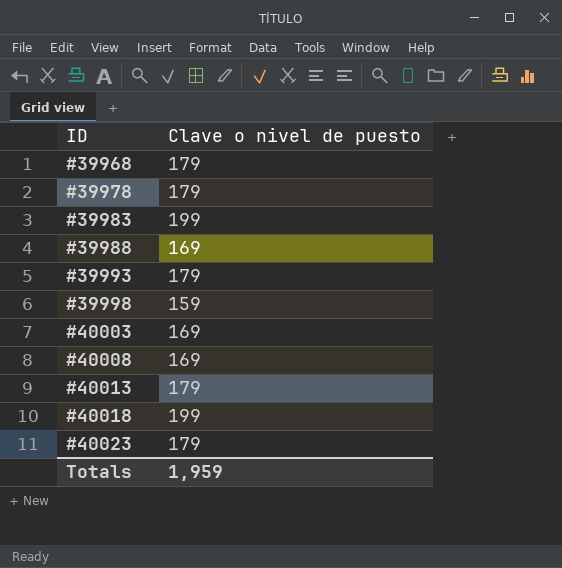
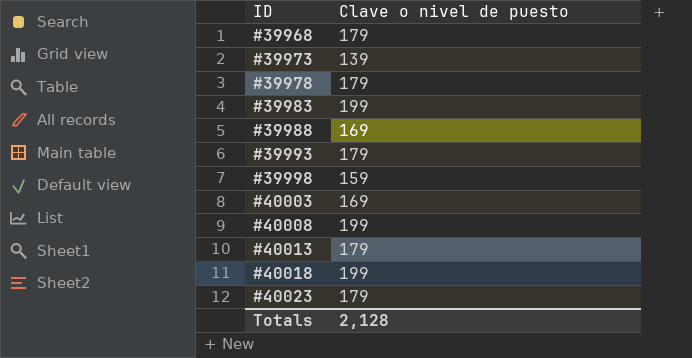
row #39973: none -> 139
#40008 | Clave o nivel de puesto: 169 -> 199
Totals | Clave o nivel de puesto: 1,959 -> 2,128

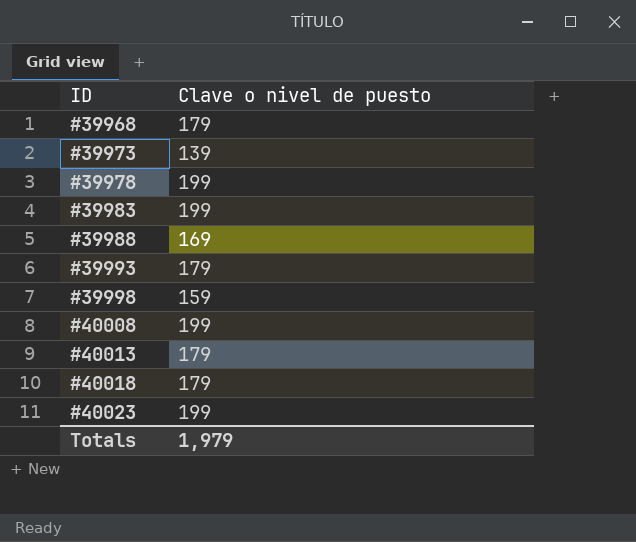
row #40003: 169 -> none
#39978 | Clave o nivel de puesto: 179 -> 199
#40018 | Clave o nivel de puesto: 199 -> 179
#40023 | Clave o nivel de puesto: 179 -> 199
Totals | Clave o nivel de puesto: 2,128 -> 1,979

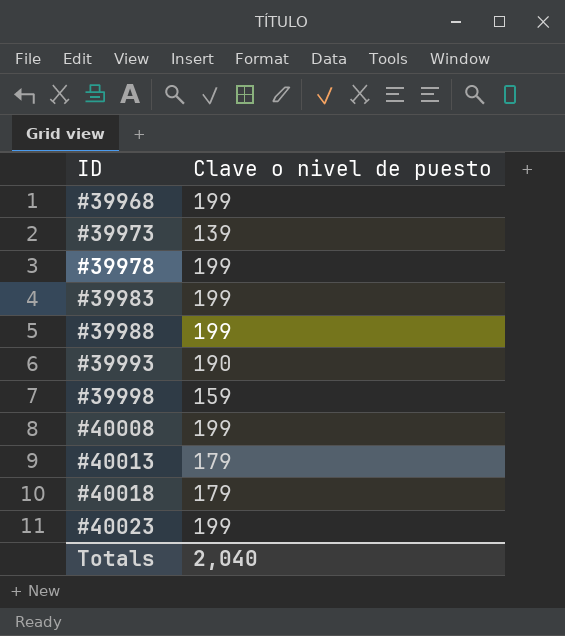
#39968 | Clave o nivel de puesto: 179 -> 199
#39988 | Clave o nivel de puesto: 169 -> 199
#39993 | Clave o nivel de puesto: 179 -> 190
Totals | Clave o nivel de puesto: 1,979 -> 2,040

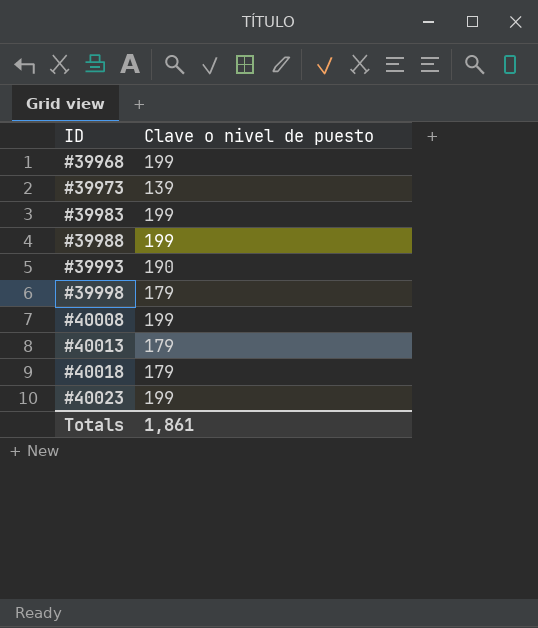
row #39978: 199 -> none
#39998 | Clave o nivel de puesto: 159 -> 179
Totals | Clave o nivel de puesto: 2,040 -> 1,861

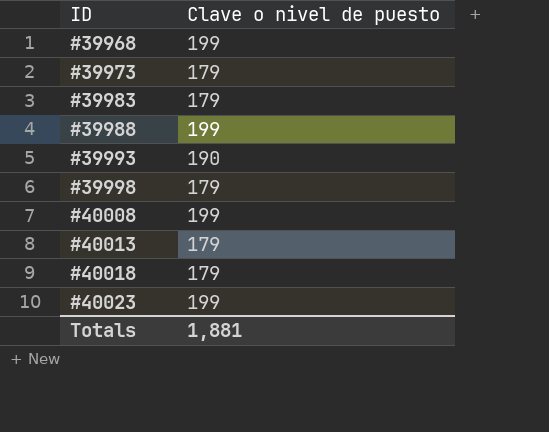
#39973 | Clave o nivel de puesto: 139 -> 179
#39983 | Clave o nivel de puesto: 199 -> 179
Totals | Clave o nivel de puesto: 1,861 -> 1,881

